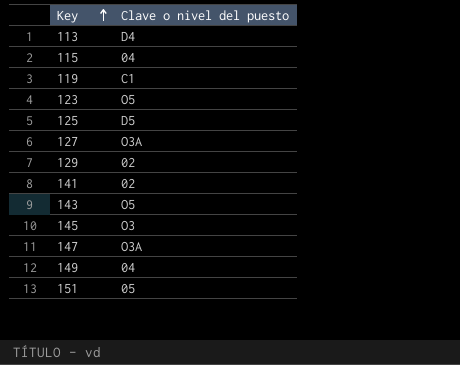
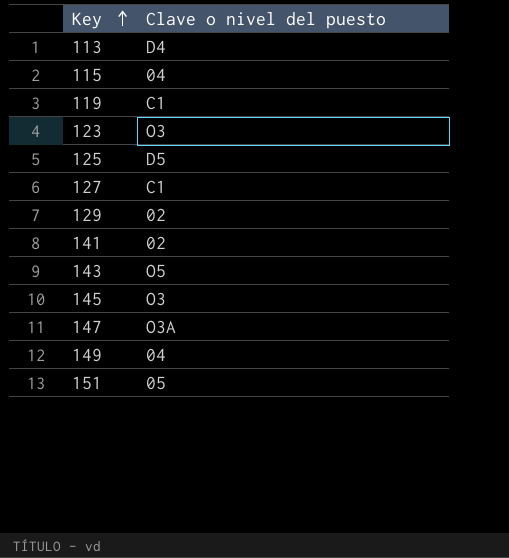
123 | Clave o nivel del puesto: O5 -> O3
127 | Clave o nivel del puesto: O3A -> C1

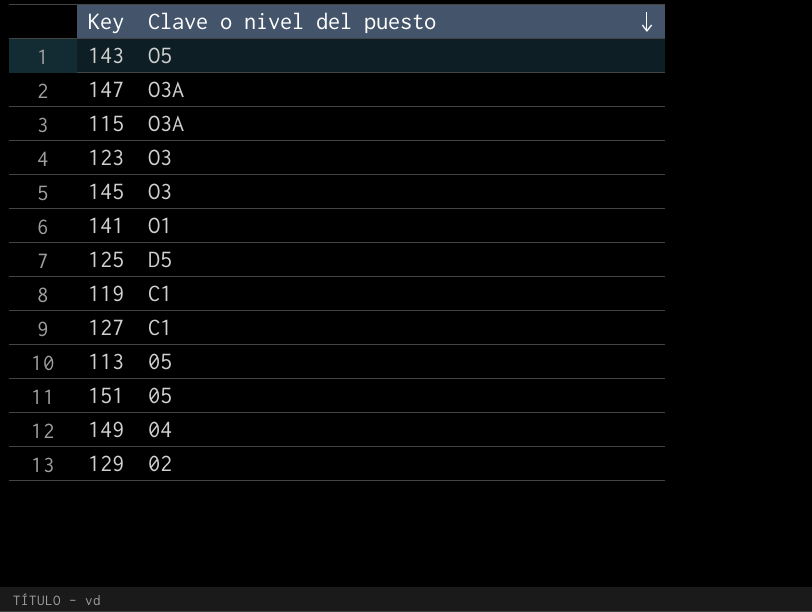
row order: Key ascending -> Clave o nivel del puesto descending
115 | Clave o nivel del puesto: 04 -> O3A
141 | Clave o nivel del puesto: 02 -> O1
113 | Clave o nivel del puesto: D4 -> 05

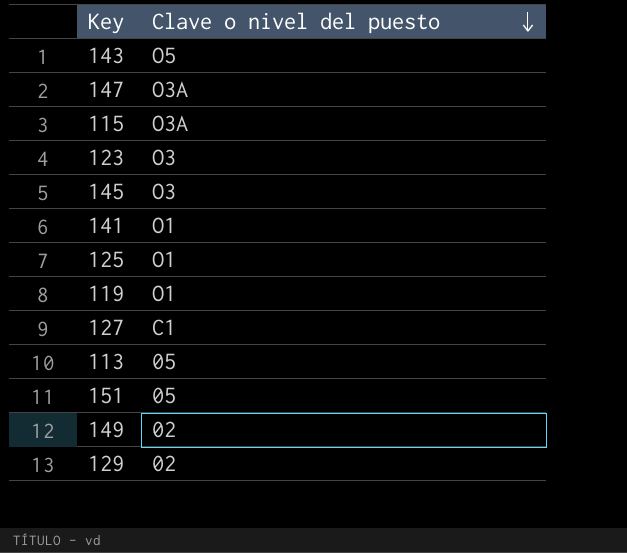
125 | Clave o nivel del puesto: D5 -> O1
119 | Clave o nivel del puesto: C1 -> O1
149 | Clave o nivel del puesto: 04 -> 02

